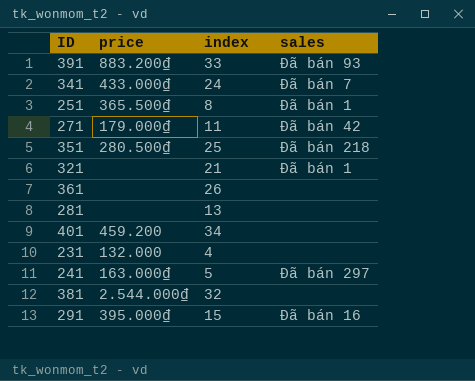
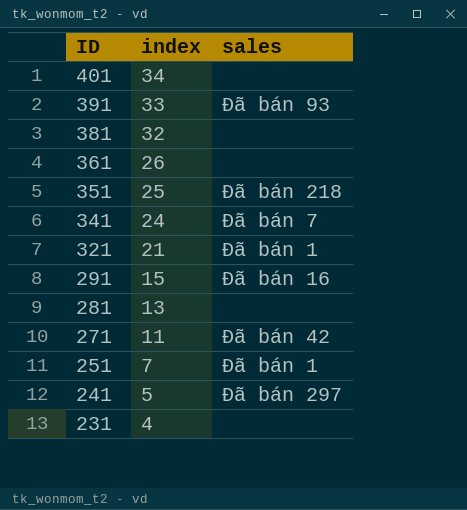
row order: none -> ID descending
column price | position: 2 -> none
251 | index: 8 -> 7

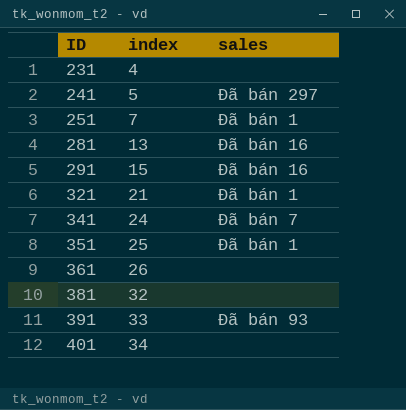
row order: ID descending -> ID ascending
row 271: 11 | Đã bán 42 -> none
281 | sales: none -> Đã bán 16
351 | sales: Đã bán 218 -> Đã bán 1

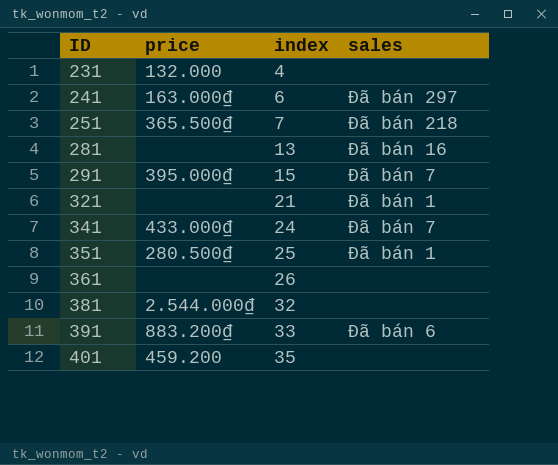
column price | position: none -> 2
241 | index: 5 -> 6
251 | sales: Đã bán 1 -> Đã bán 218
291 | sales: Đã bán 16 -> Đã bán 7
391 | sales: Đã bán 93 -> Đã bán 6
401 | index: 34 -> 35

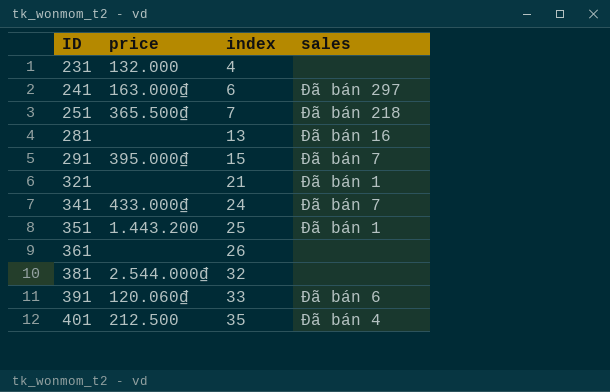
351 | price: 280.500₫ -> 1.443.200
391 | price: 883.200₫ -> 120.060₫
401 | price: 459.200 -> 212.500
401 | sales: none -> Đã bán 4

